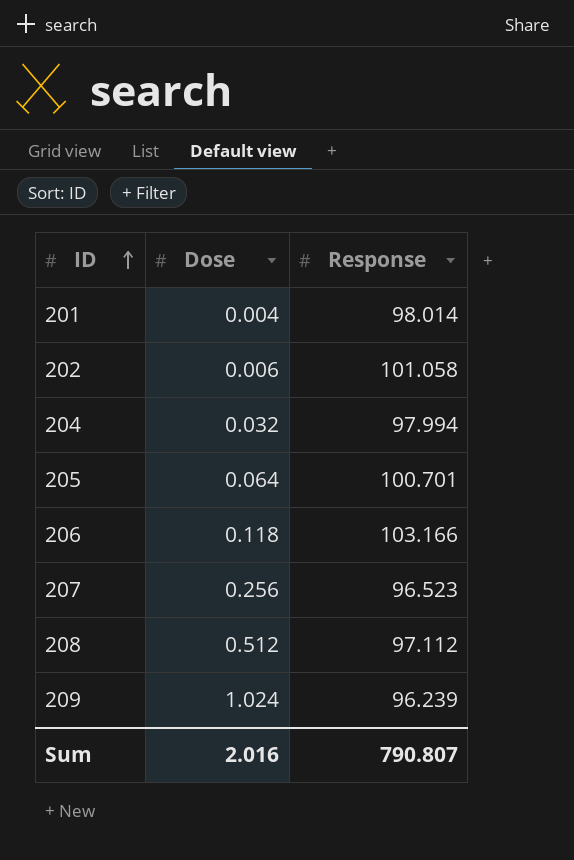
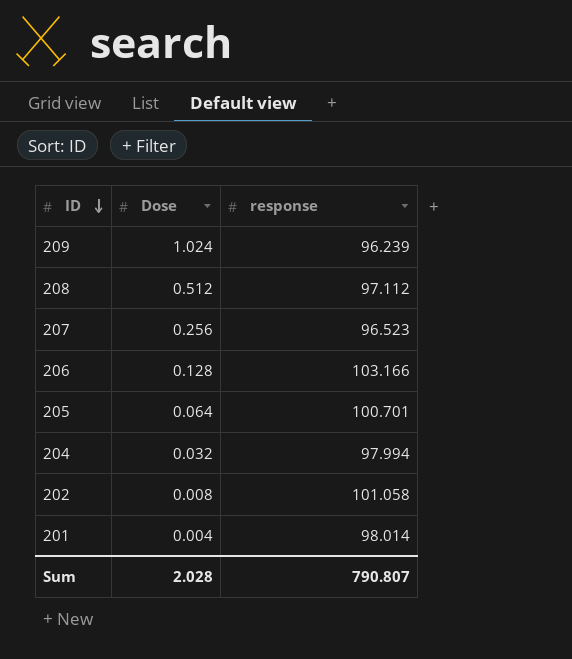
row order: ID ascending -> ID descending
column name: Response -> response
206 | Dose: 0.118 -> 0.128
202 | Dose: 0.006 -> 0.008
Sum | Dose: 2.016 -> 2.028

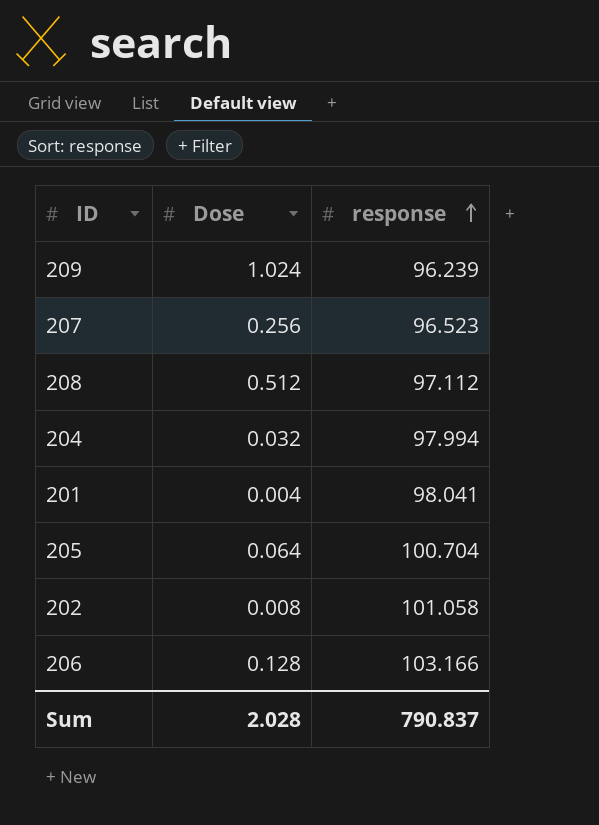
row order: ID descending -> response ascending
201 | response: 98.014 -> 98.041
205 | response: 100.701 -> 100.704
Sum | response: 790.807 -> 790.837

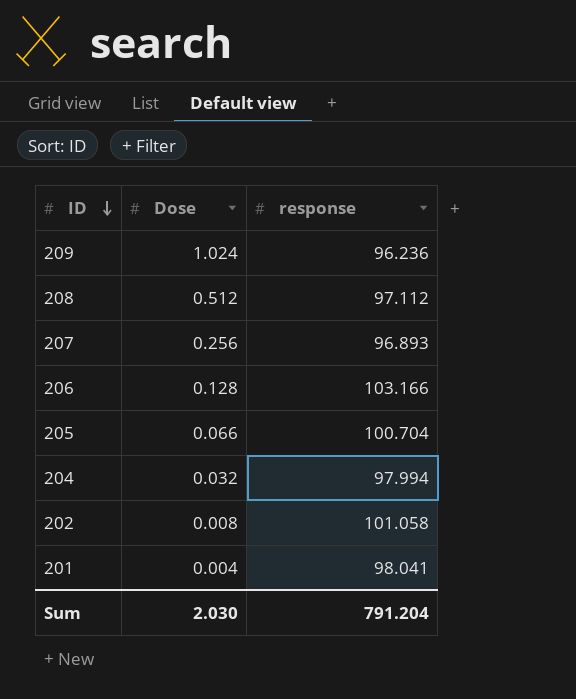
row order: response ascending -> ID descending
209 | response: 96.239 -> 96.236
207 | response: 96.523 -> 96.893
205 | Dose: 0.064 -> 0.066
Sum | Dose: 2.028 -> 2.030
Sum | response: 790.837 -> 791.204

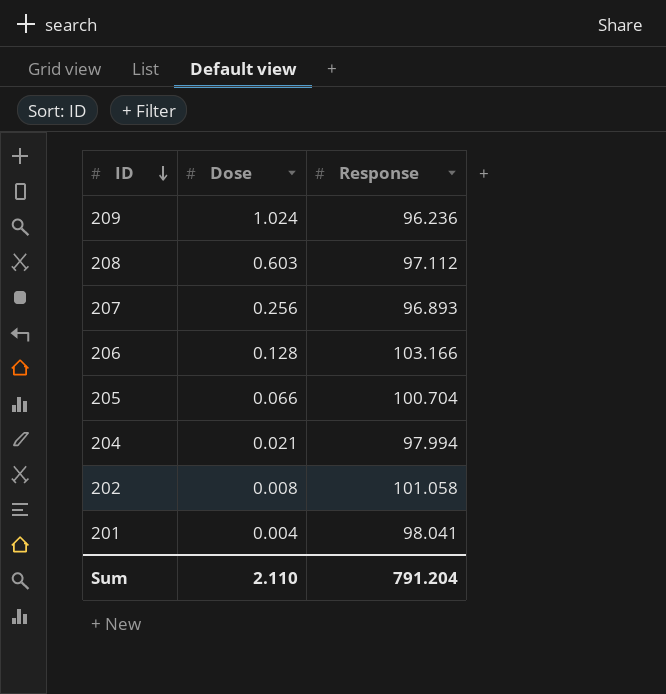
column name: response -> Response
208 | Dose: 0.512 -> 0.603
204 | Dose: 0.032 -> 0.021
Sum | Dose: 2.030 -> 2.110

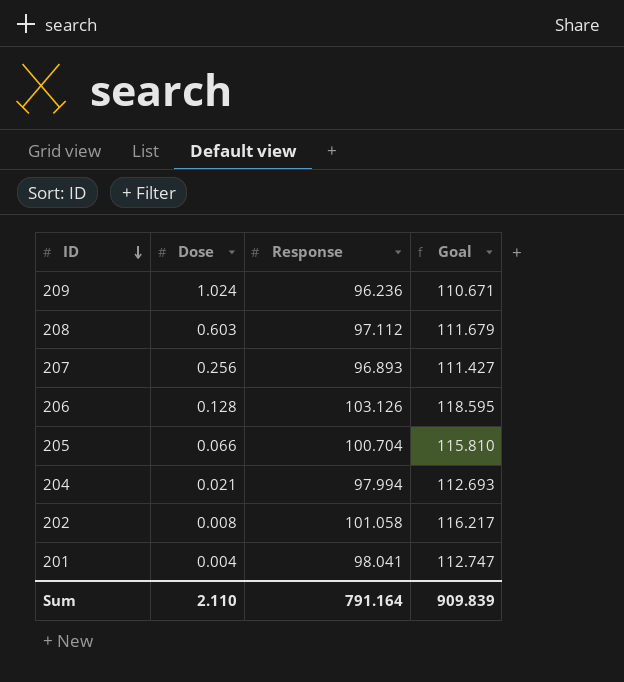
column Goal | formula: none -> [Response] * 1.15
206 | Response: 103.166 -> 103.126
Sum | Response: 791.204 -> 791.164

